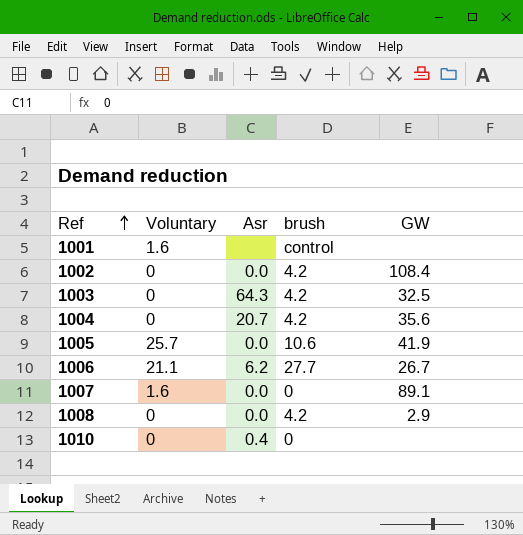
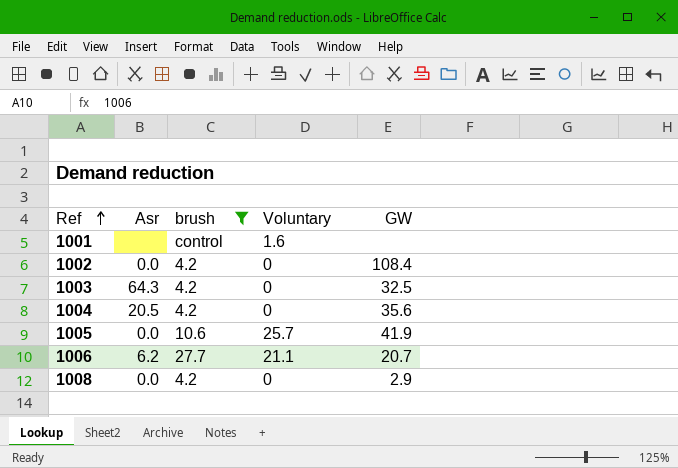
filter: none -> brush != 0
column Voluntary | position: 2 -> 4
1004 | Asr: 20.7 -> 20.5
1006 | GW: 26.7 -> 20.7

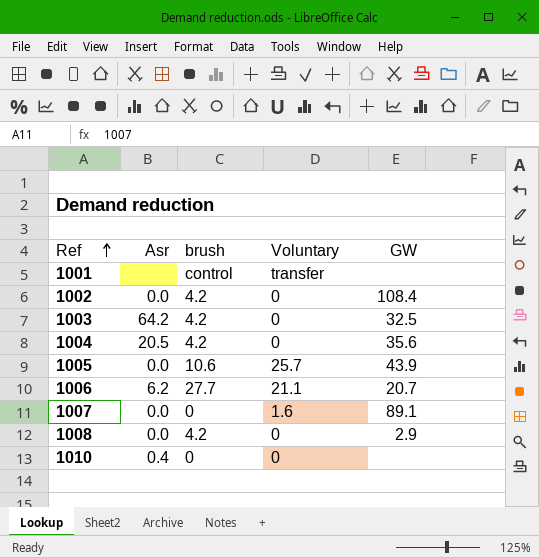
filter: brush != 0 -> none
1001 | Voluntary: 1.6 -> transfer
1003 | Asr: 64.3 -> 64.2
1005 | GW: 41.9 -> 43.9

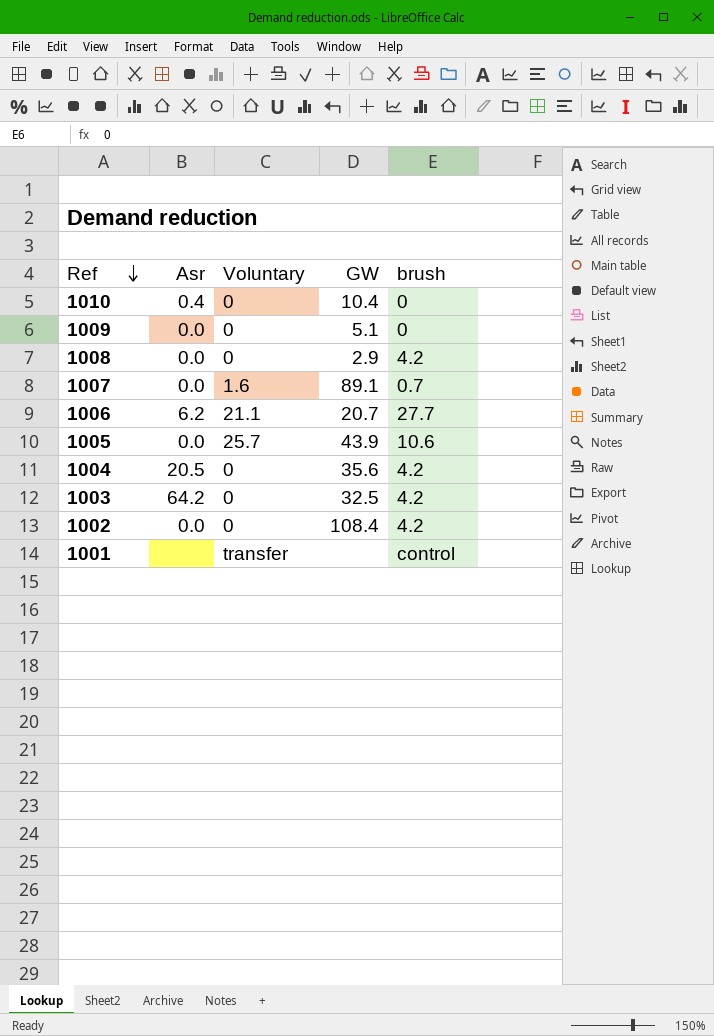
row order: Ref ascending -> Ref descending
column brush | position: 3 -> 5
1010 | GW: none -> 10.4
row 1009: none -> 0.0 | 0 | 5.1 | 0
1007 | brush: 0 -> 0.7

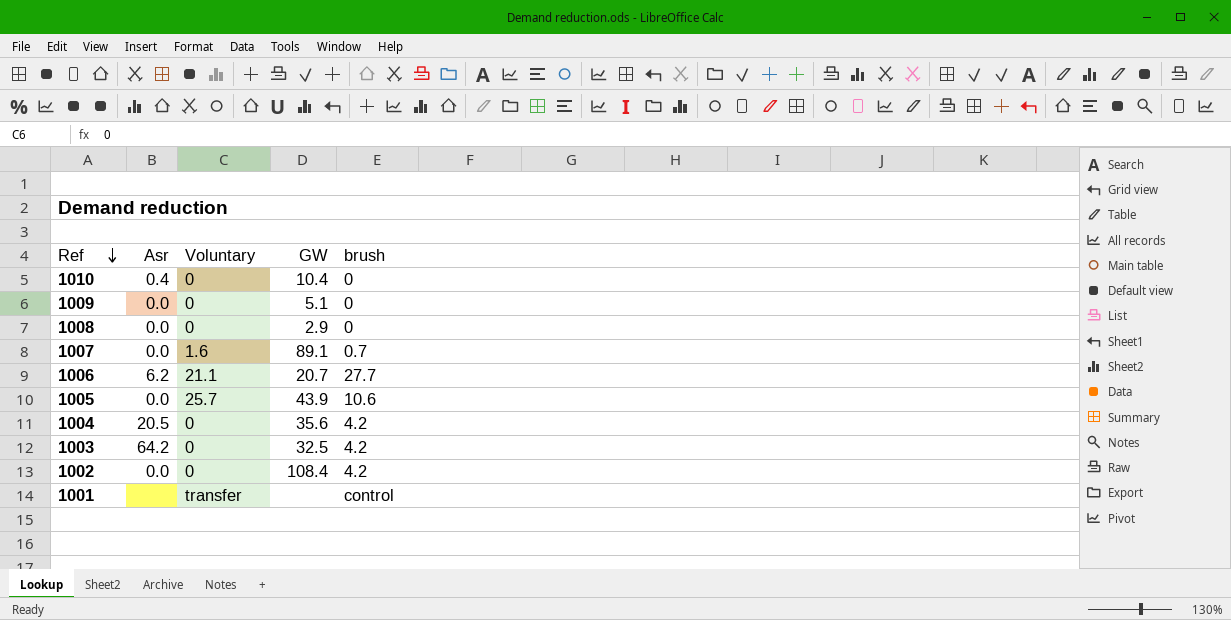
1008 | brush: 4.2 -> 0

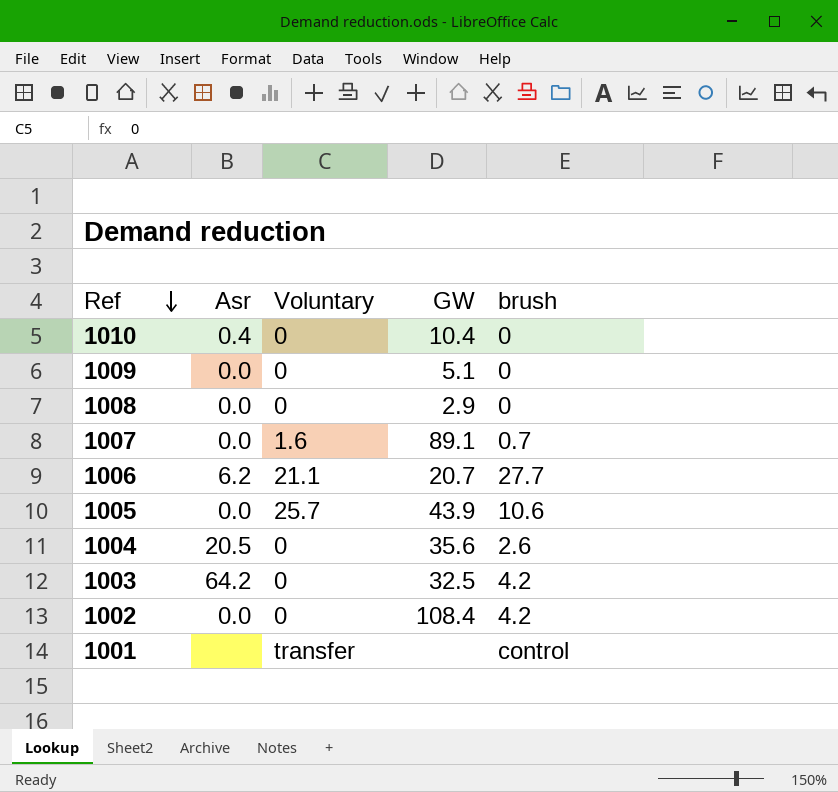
1004 | brush: 4.2 -> 2.6

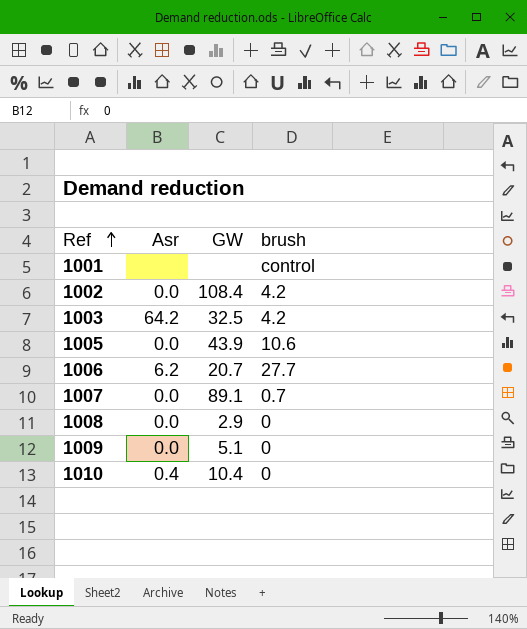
row order: Ref descending -> Ref ascending
column Voluntary | position: 3 -> none
row 1004: 20.5 | 0 | 35.6 | 2.6 -> none

